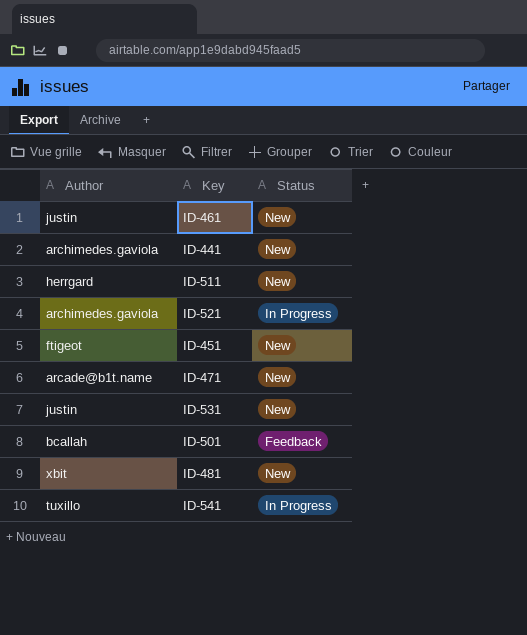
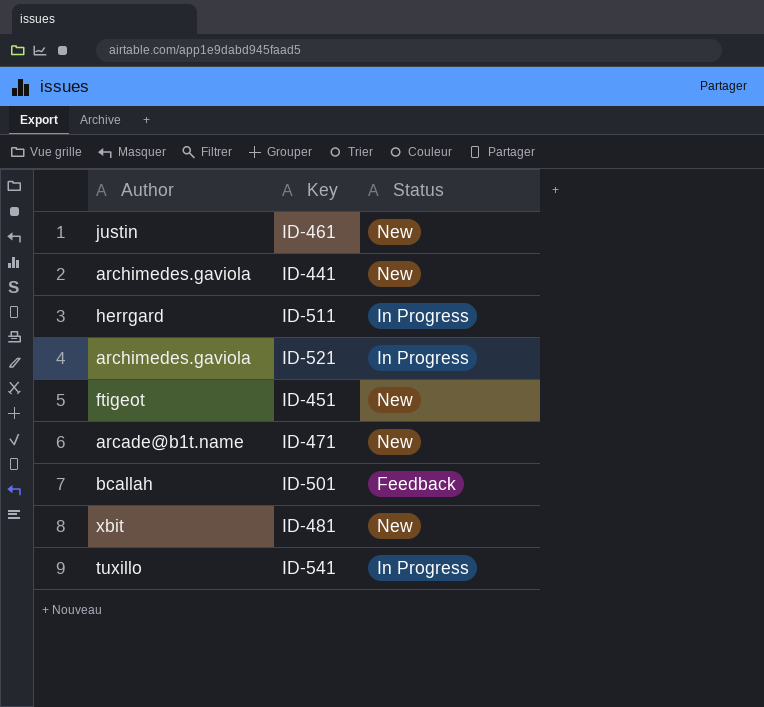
row ID-531: justin | New -> none
ID-511 | Status: New -> In Progress

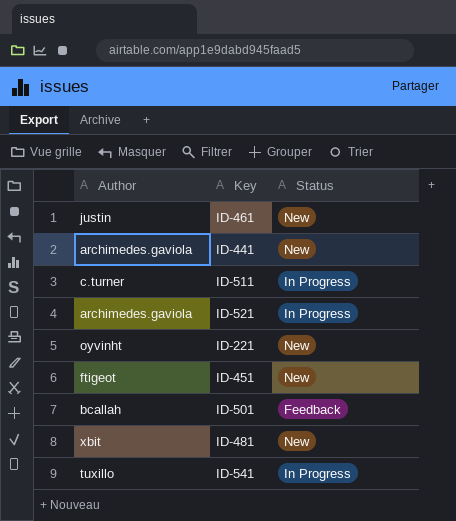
row ID-471: arcade@b1t.name | New -> none
ID-511 | Author: herrgard -> c.turner
row ID-221: none -> oyvinht | New

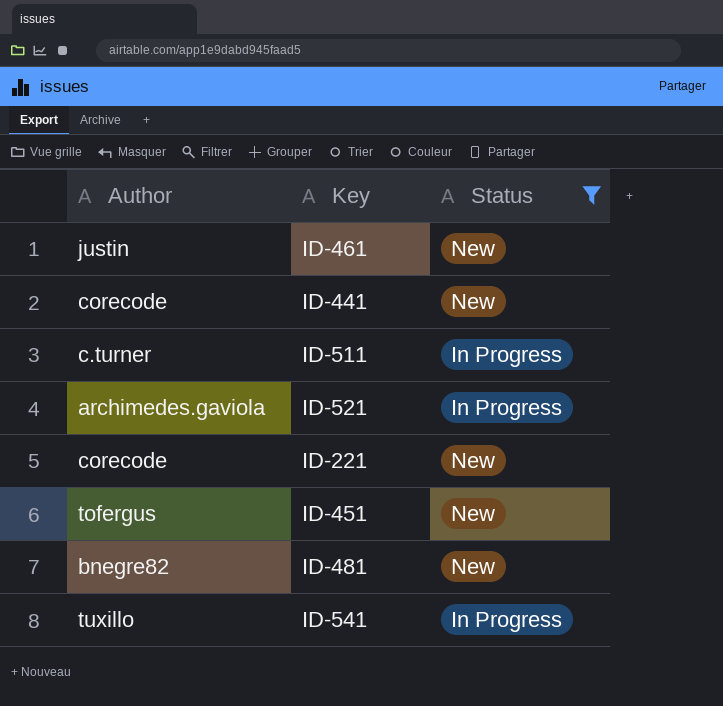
filter: none -> Status != Feedback
ID-441 | Author: archimedes.gaviola -> corecode
ID-221 | Author: oyvinht -> corecode
ID-451 | Author: ftigeot -> tofergus
ID-481 | Author: xbit -> bnegre82

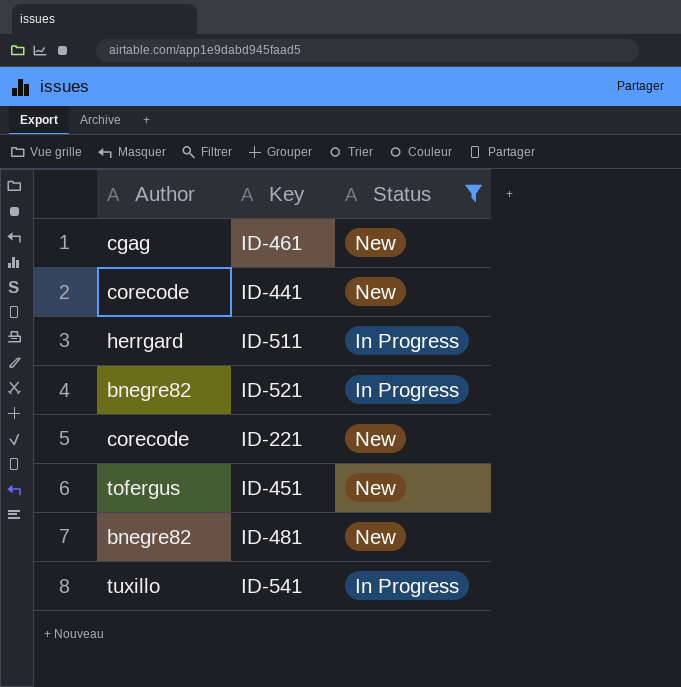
ID-461 | Author: justin -> cgag
ID-511 | Author: c.turner -> herrgard
ID-521 | Author: archimedes.gaviola -> bnegre82

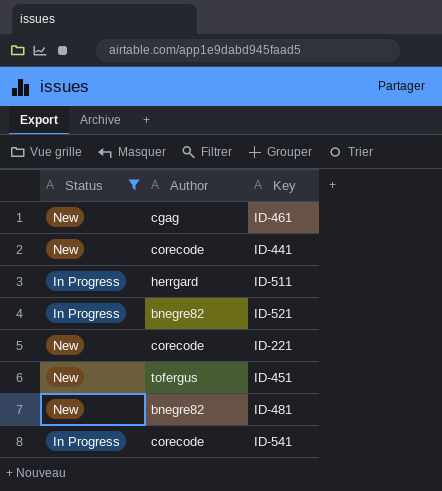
column Status | position: 3 -> 1
ID-541 | Author: tuxillo -> corecode

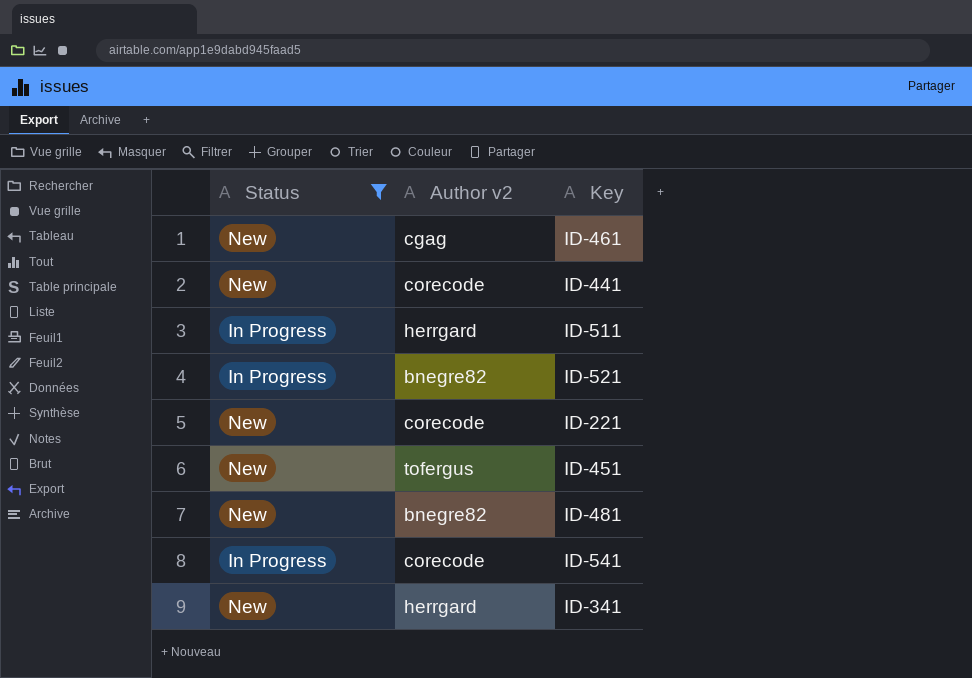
column name: Author -> Author v2
row ID-341: none -> New | herrgard

